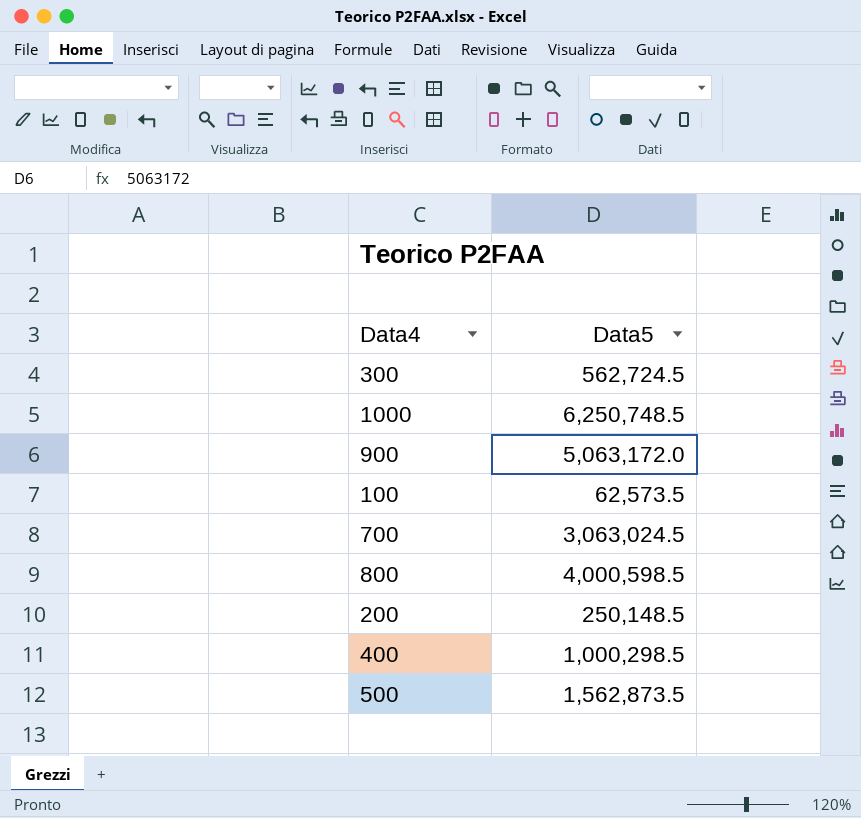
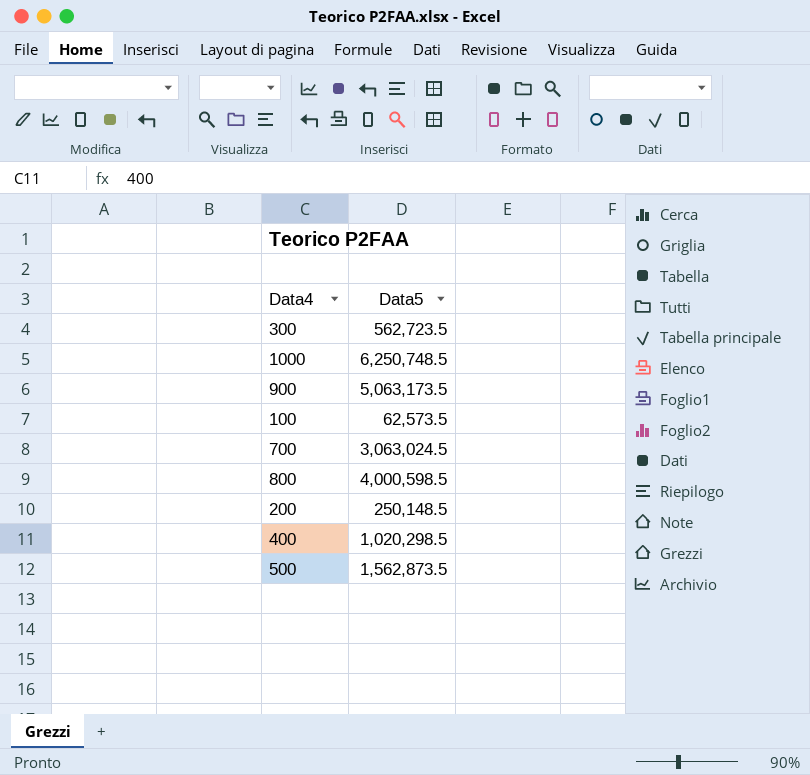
300 | Data5: 562,724.5 -> 562,723.5
900 | Data5: 5,063,172.0 -> 5,063,173.5
400 | Data5: 1,000,298.5 -> 1,020,298.5

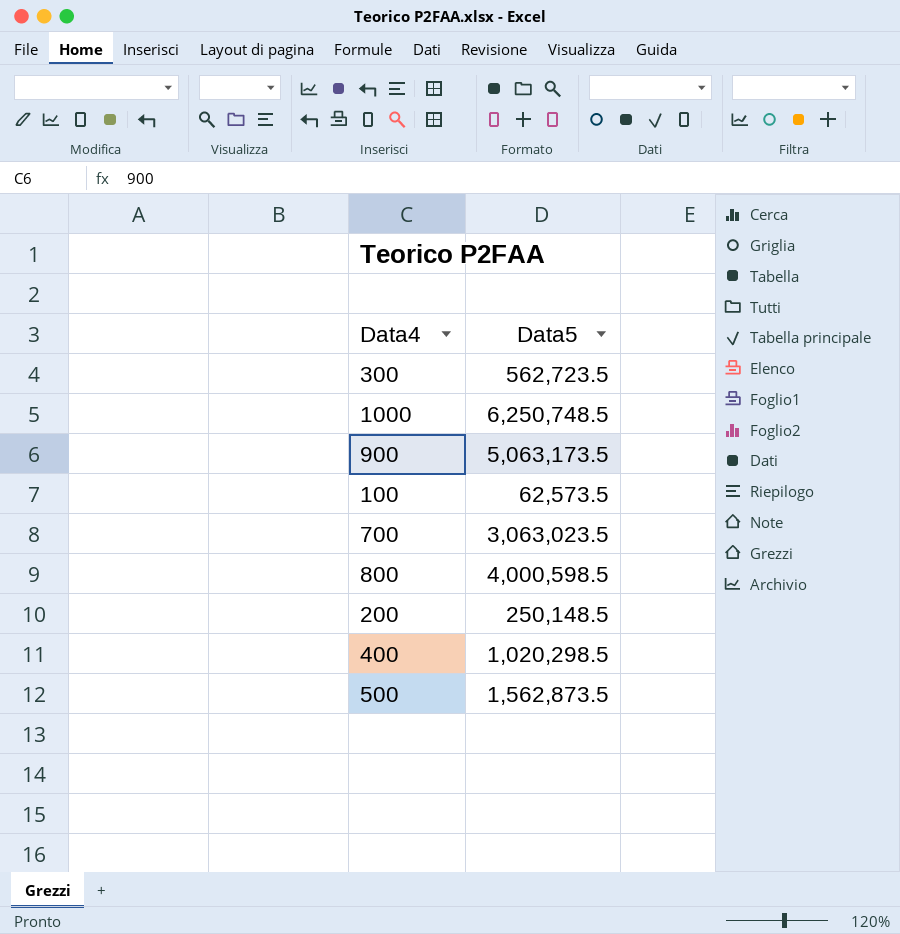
700 | Data5: 3,063,024.5 -> 3,063,023.5

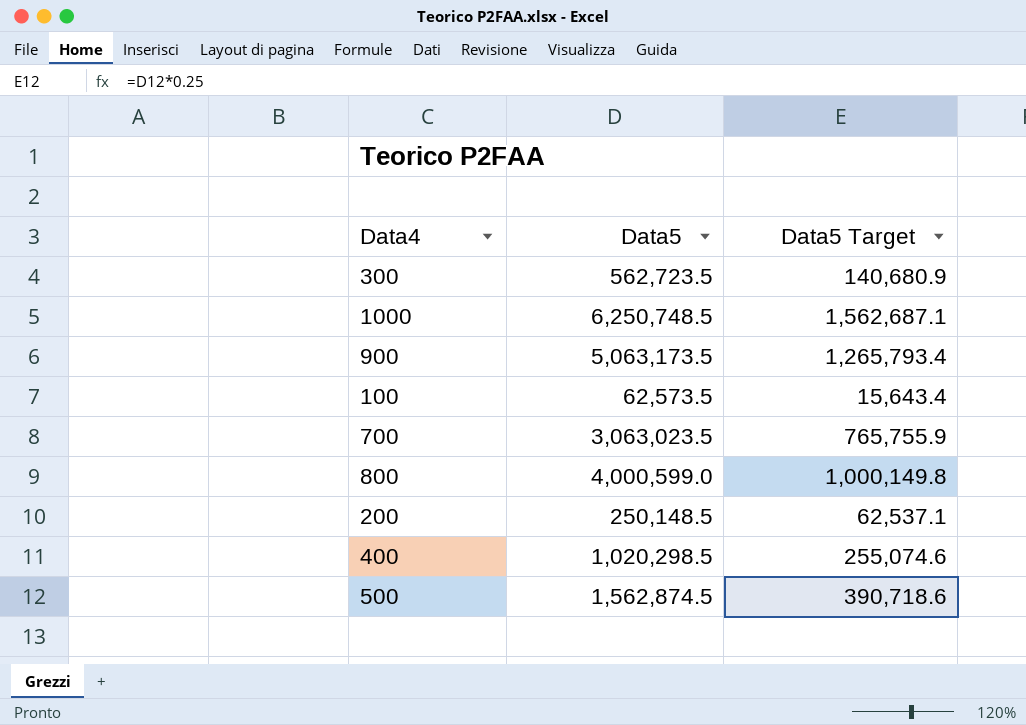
column Data5 Target | formula: none -> [Data5] * 0.25
800 | Data5: 4,000,598.5 -> 4,000,599.0
500 | Data5: 1,562,873.5 -> 1,562,874.5

